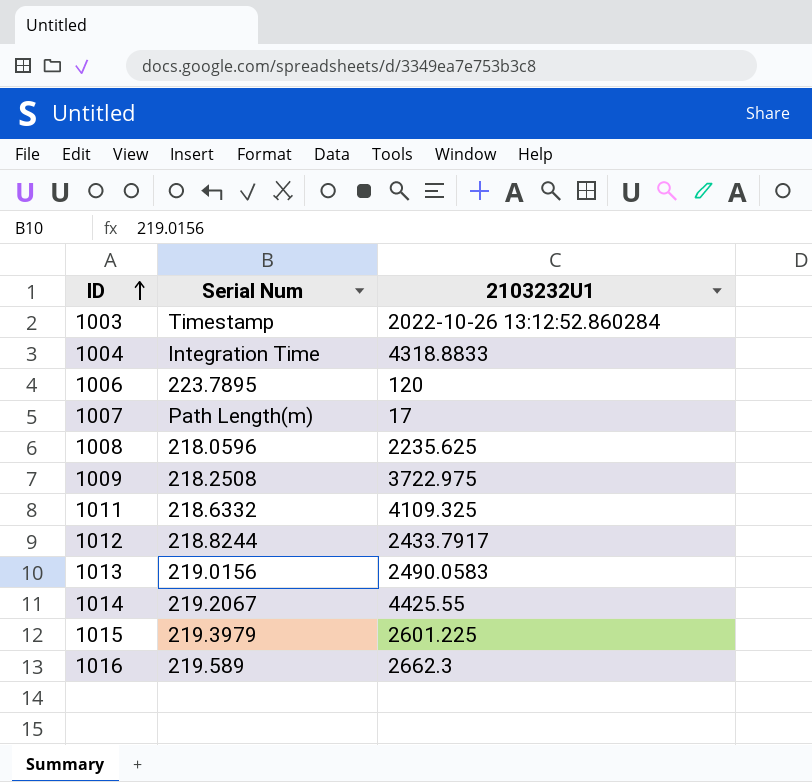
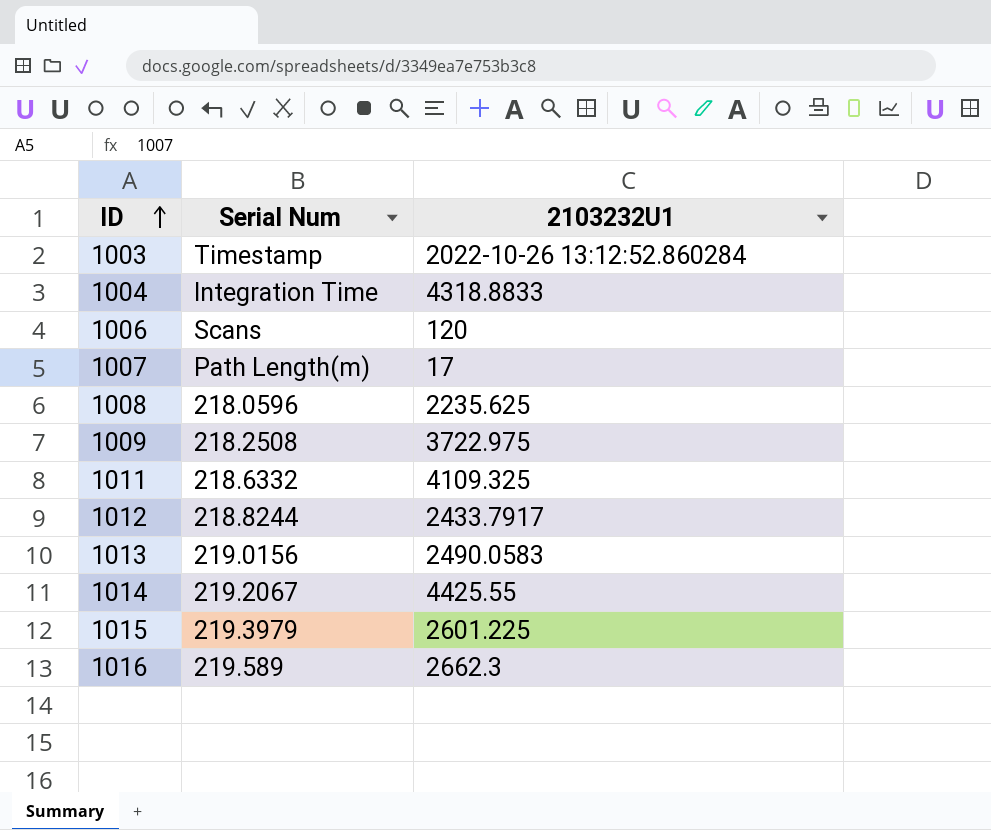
1006 | Serial Num: 223.7895 -> Scans

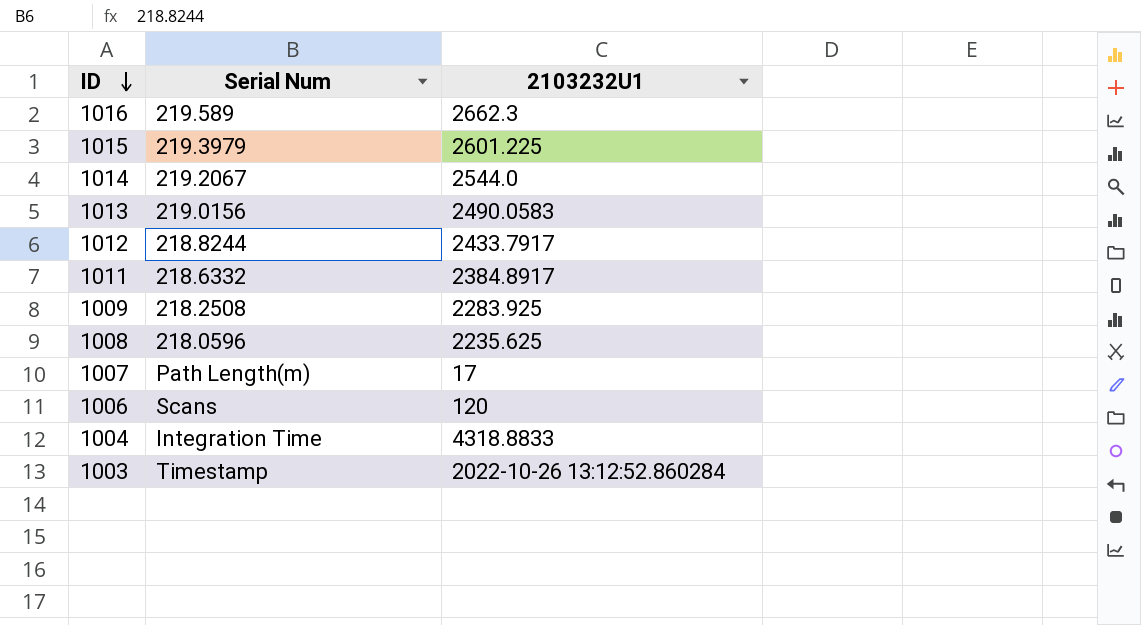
row order: ID ascending -> ID descending
1014 | 2103232U1: 4425.55 -> 2544.0
1011 | 2103232U1: 4109.325 -> 2384.8917
1009 | 2103232U1: 3722.975 -> 2283.925

